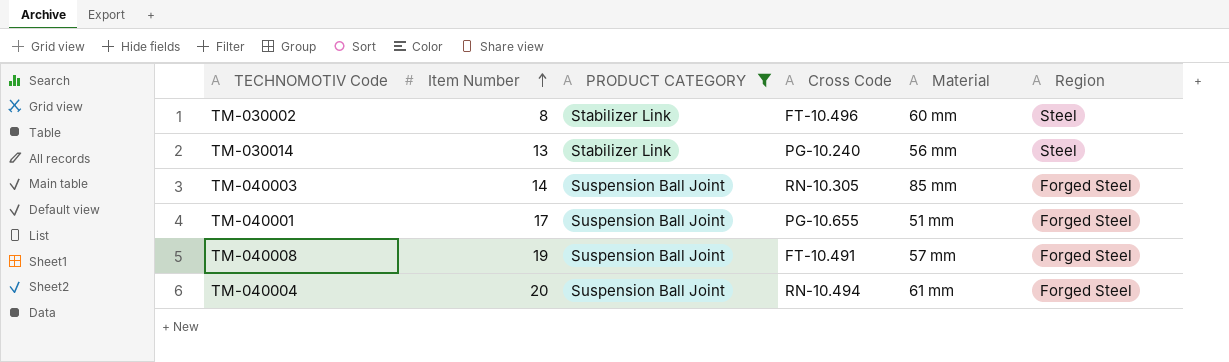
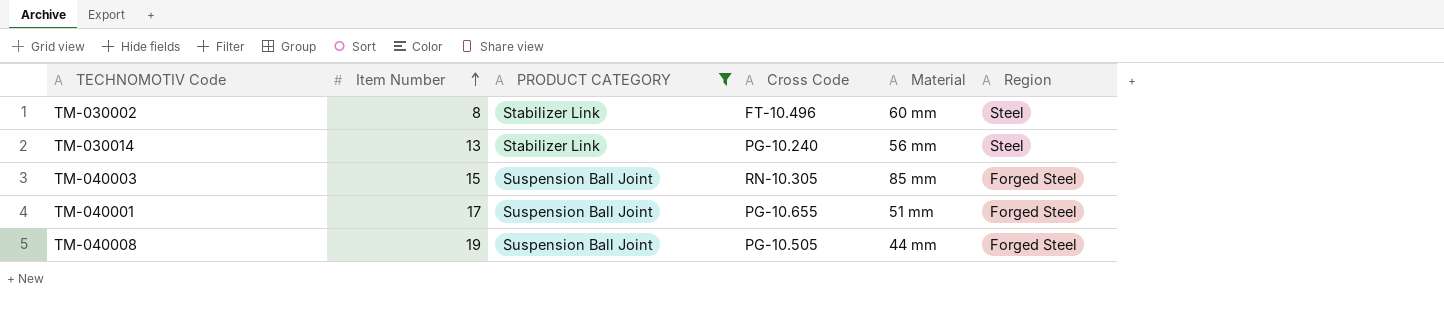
row TM-040004: 20 | Suspension Ball Joint | RN-10.494 | 61 mm | Forged Steel -> none
TM-040003 | Item Number: 14 -> 15
TM-040008 | Cross Code: FT-10.491 -> PG-10.505
TM-040008 | Material: 57 mm -> 44 mm

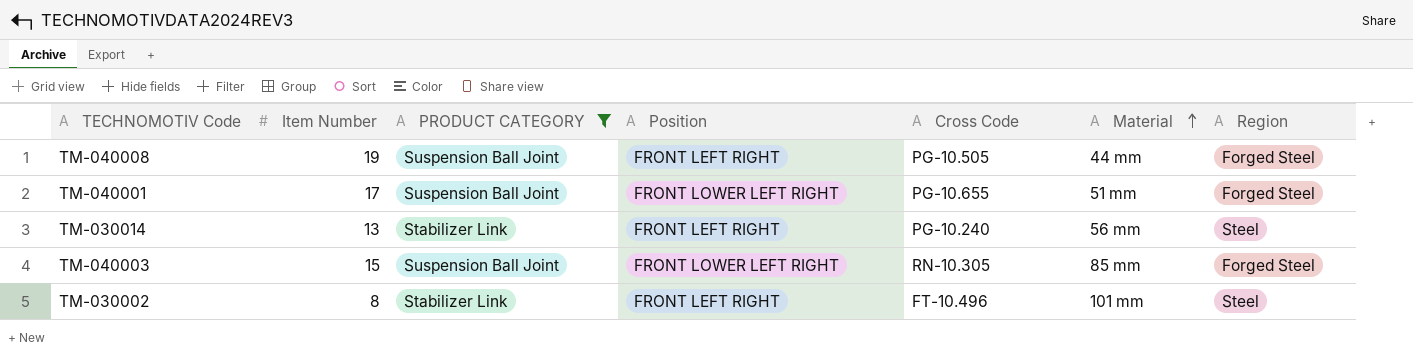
row order: Item Number ascending -> Material ascending
column Position | position: none -> 4
TM-030002 | Material: 60 mm -> 101 mm

